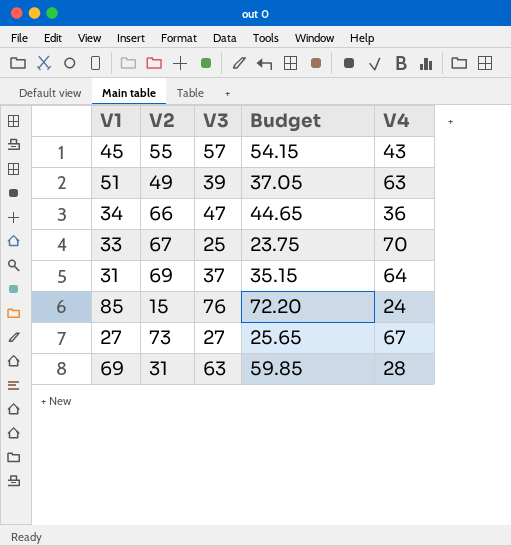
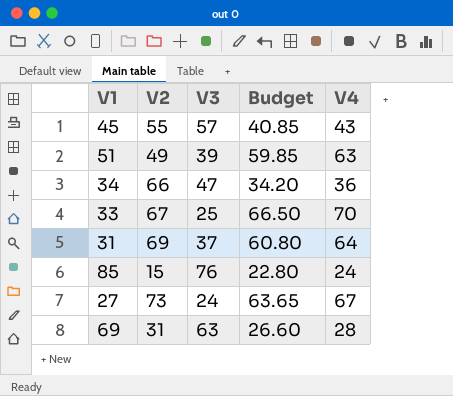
column Budget | formula: [V3] * 0.95 -> [V4] * 0.95
27 | V3: 27 -> 24

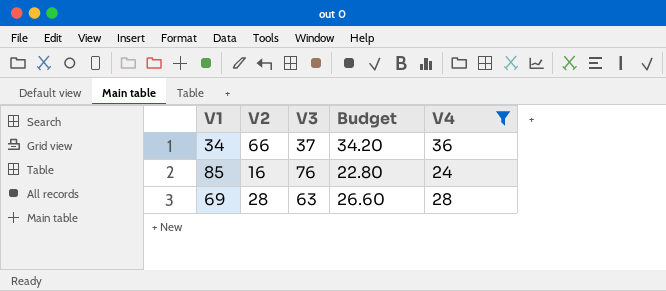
filter: none -> V4 <= 36
34 | V3: 47 -> 37
85 | V2: 15 -> 16
69 | V2: 31 -> 28

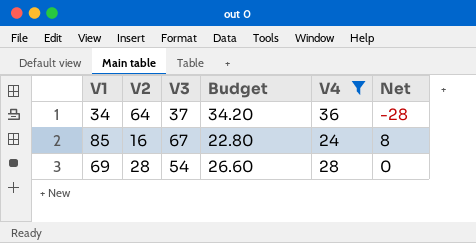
column Net | formula: none -> [V4] - [V2]
34 | V2: 66 -> 64
85 | V3: 76 -> 67
69 | V3: 63 -> 54

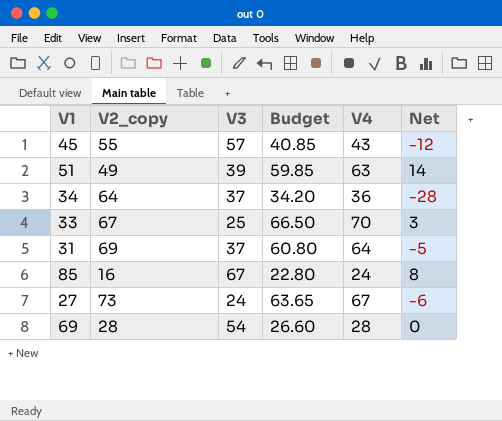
filter: V4 <= 36 -> none
column name: V2 -> V2_copy

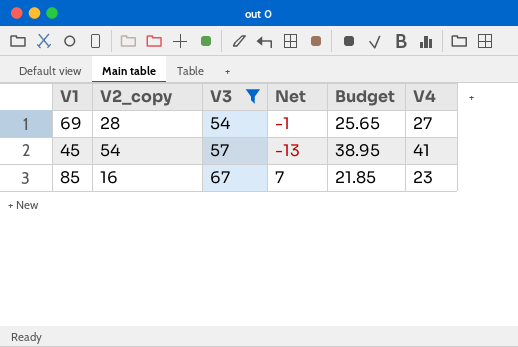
filter: none -> V3 >= 54
row order: none -> V3 ascending
column Net | position: 6 -> 4
69 | Net: 0 -> -1
69 | Budget: 26.60 -> 25.65
69 | V4: 28 -> 27
45 | V2_copy: 55 -> 54
45 | Net: -12 -> -13
45 | Budget: 40.85 -> 38.95
45 | V4: 43 -> 41
85 | Net: 8 -> 7
85 | Budget: 22.80 -> 21.85
85 | V4: 24 -> 23

